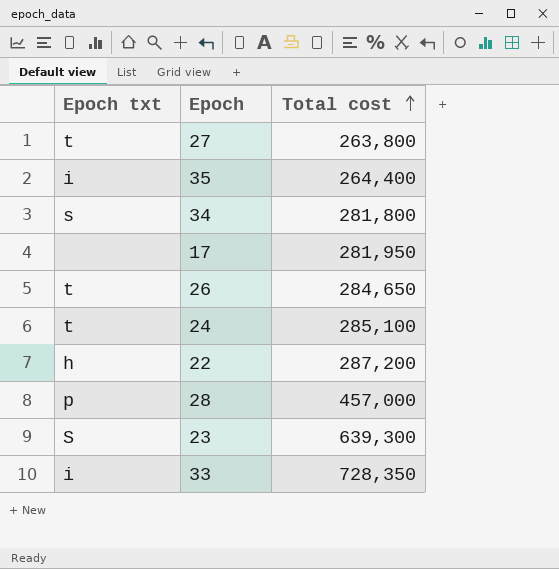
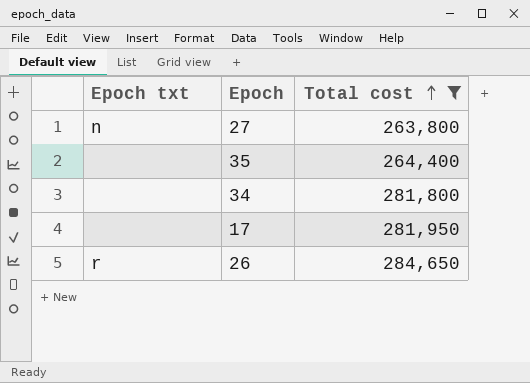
filter: none -> Total cost <= 284,650
27 | Epoch txt: t -> n
35 | Epoch txt: i -> none
34 | Epoch txt: s -> none
26 | Epoch txt: t -> r

